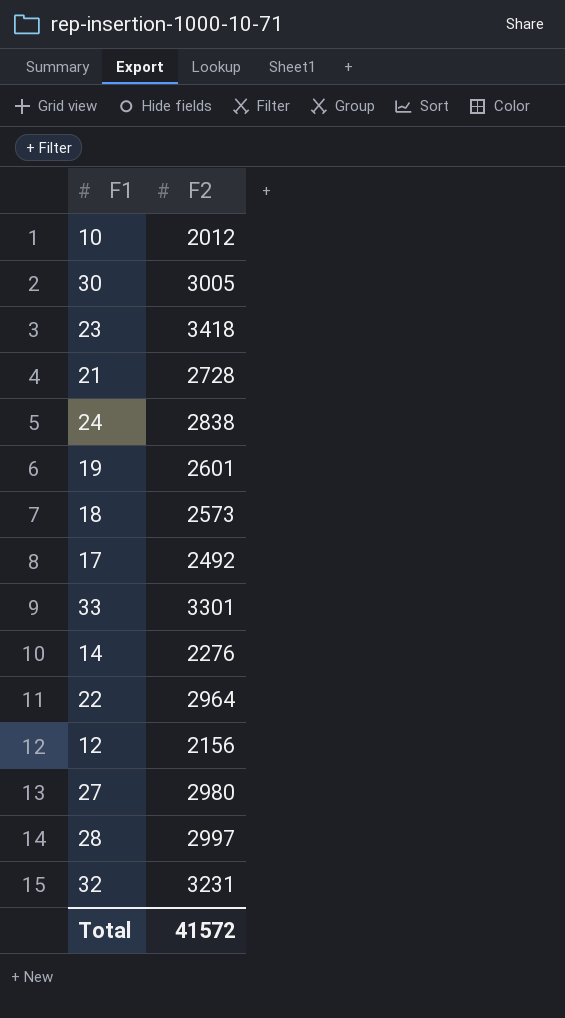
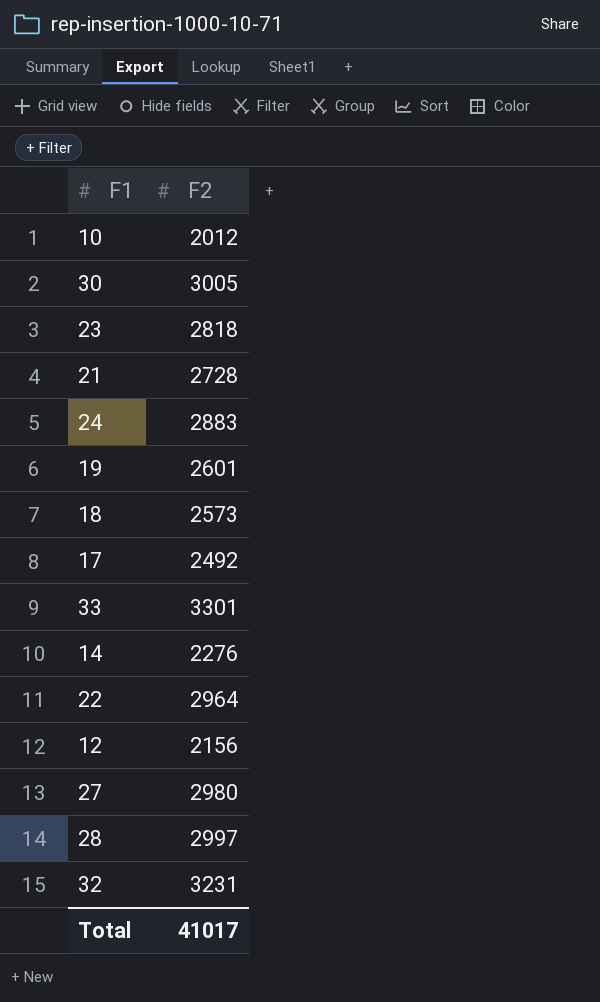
23 | F2: 3418 -> 2818
24 | F2: 2838 -> 2883
Total | F2: 41572 -> 41017

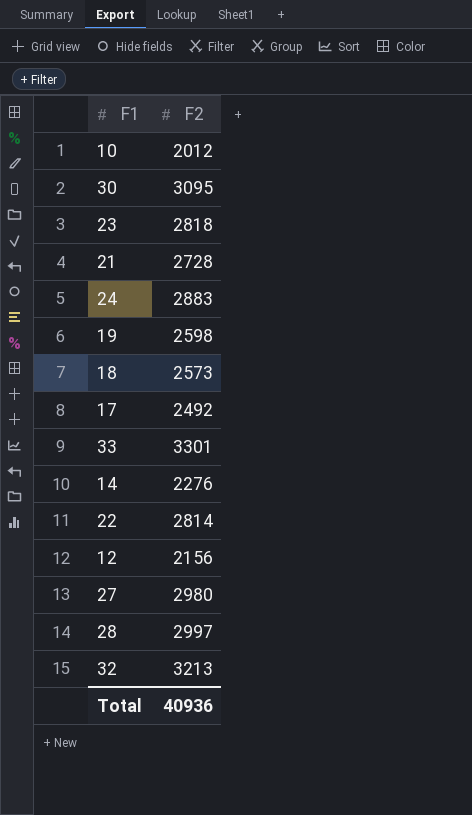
30 | F2: 3005 -> 3095
19 | F2: 2601 -> 2598
22 | F2: 2964 -> 2814
32 | F2: 3231 -> 3213
Total | F2: 41017 -> 40936

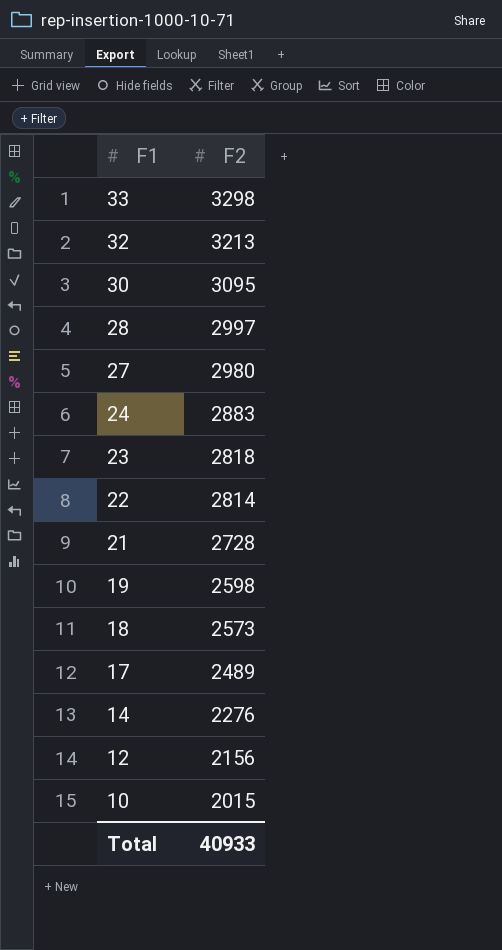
row order: none -> F1 descending
33 | F2: 3301 -> 3298
17 | F2: 2492 -> 2489
10 | F2: 2012 -> 2015
Total | F2: 40936 -> 40933

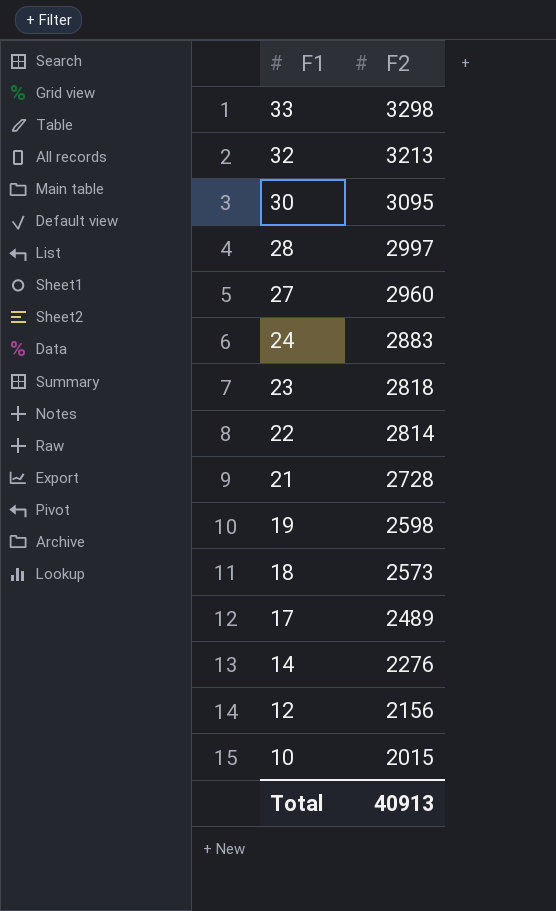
27 | F2: 2980 -> 2960
Total | F2: 40933 -> 40913

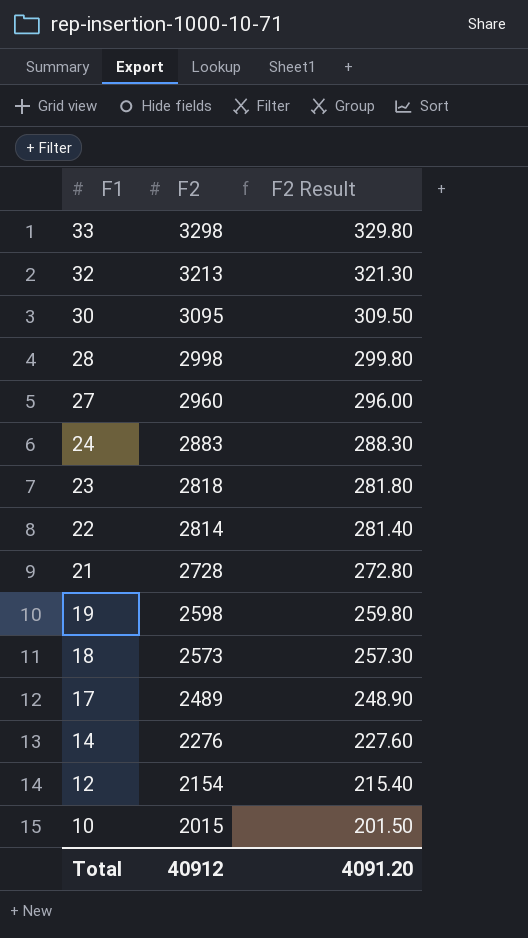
column F2 Result | formula: none -> [F2] * 0.1
28 | F2: 2997 -> 2998
12 | F2: 2156 -> 2154
Total | F2: 40913 -> 40912

